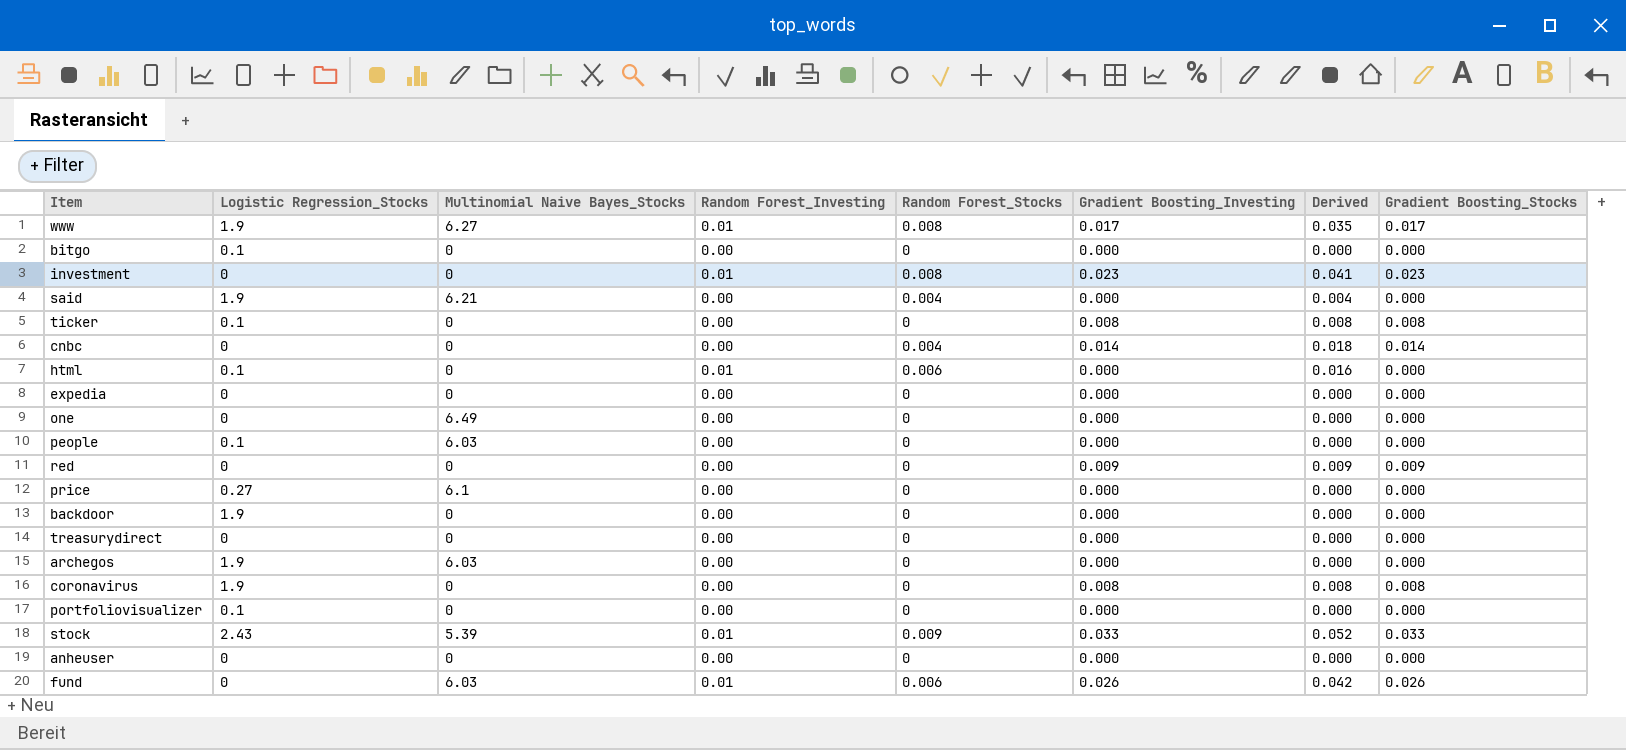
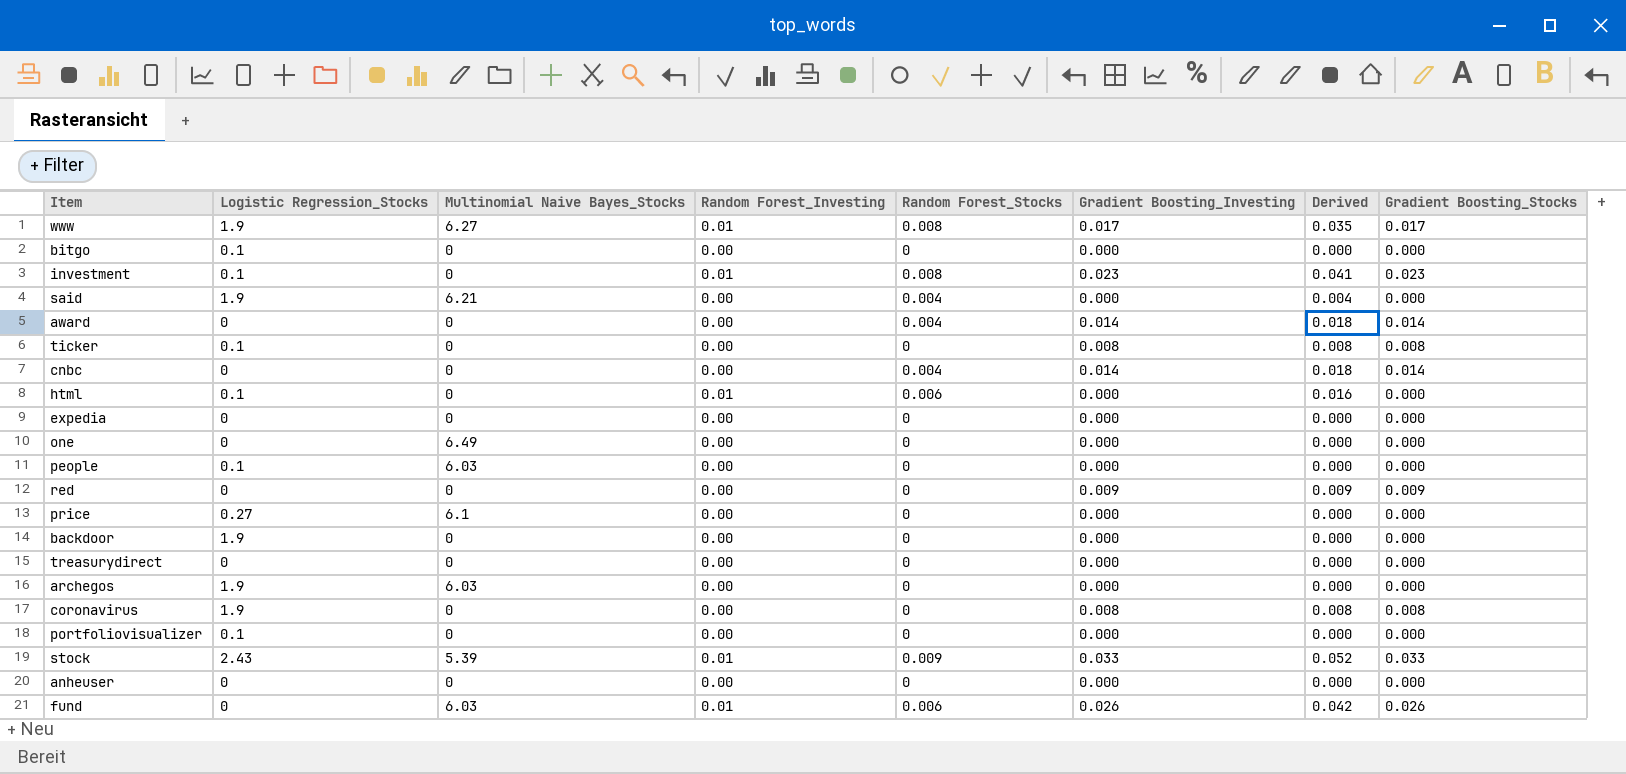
investment | Logistic Regression_Stocks: 0 -> 0.1
row award: none -> 0 | 0 | 0.00 | 0.004 | 0.014 | 0.018 | 0.014

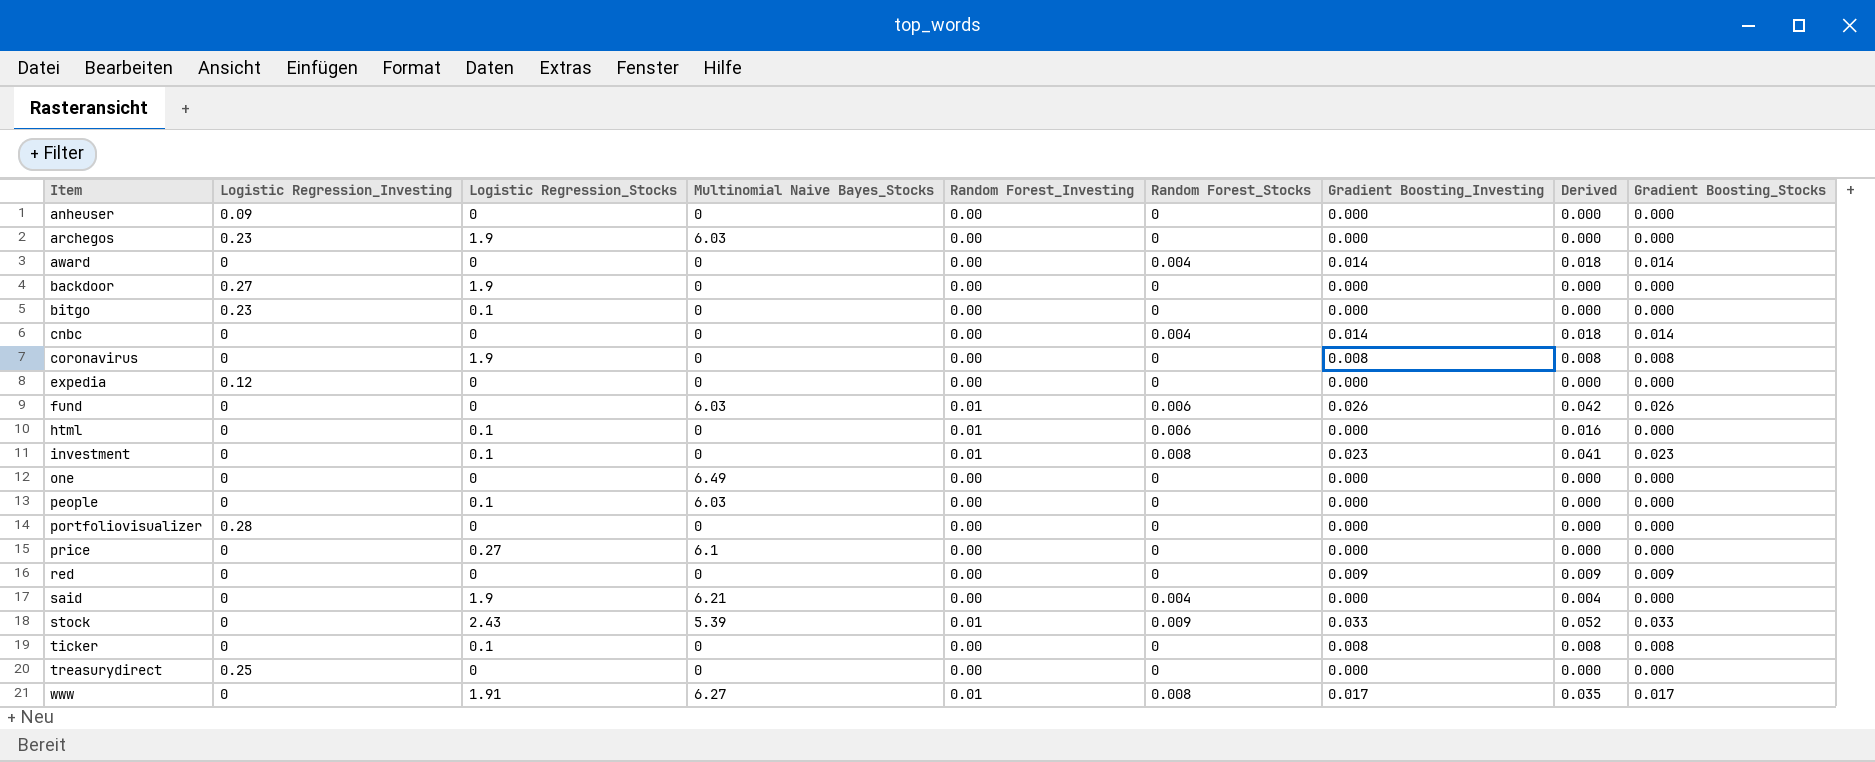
row order: none -> Item ascending
column Logistic Regression_Investing | position: none -> 2
portfoliovisualizer | Logistic Regression_Stocks: 0.1 -> 0
www | Logistic Regression_Stocks: 1.9 -> 1.91

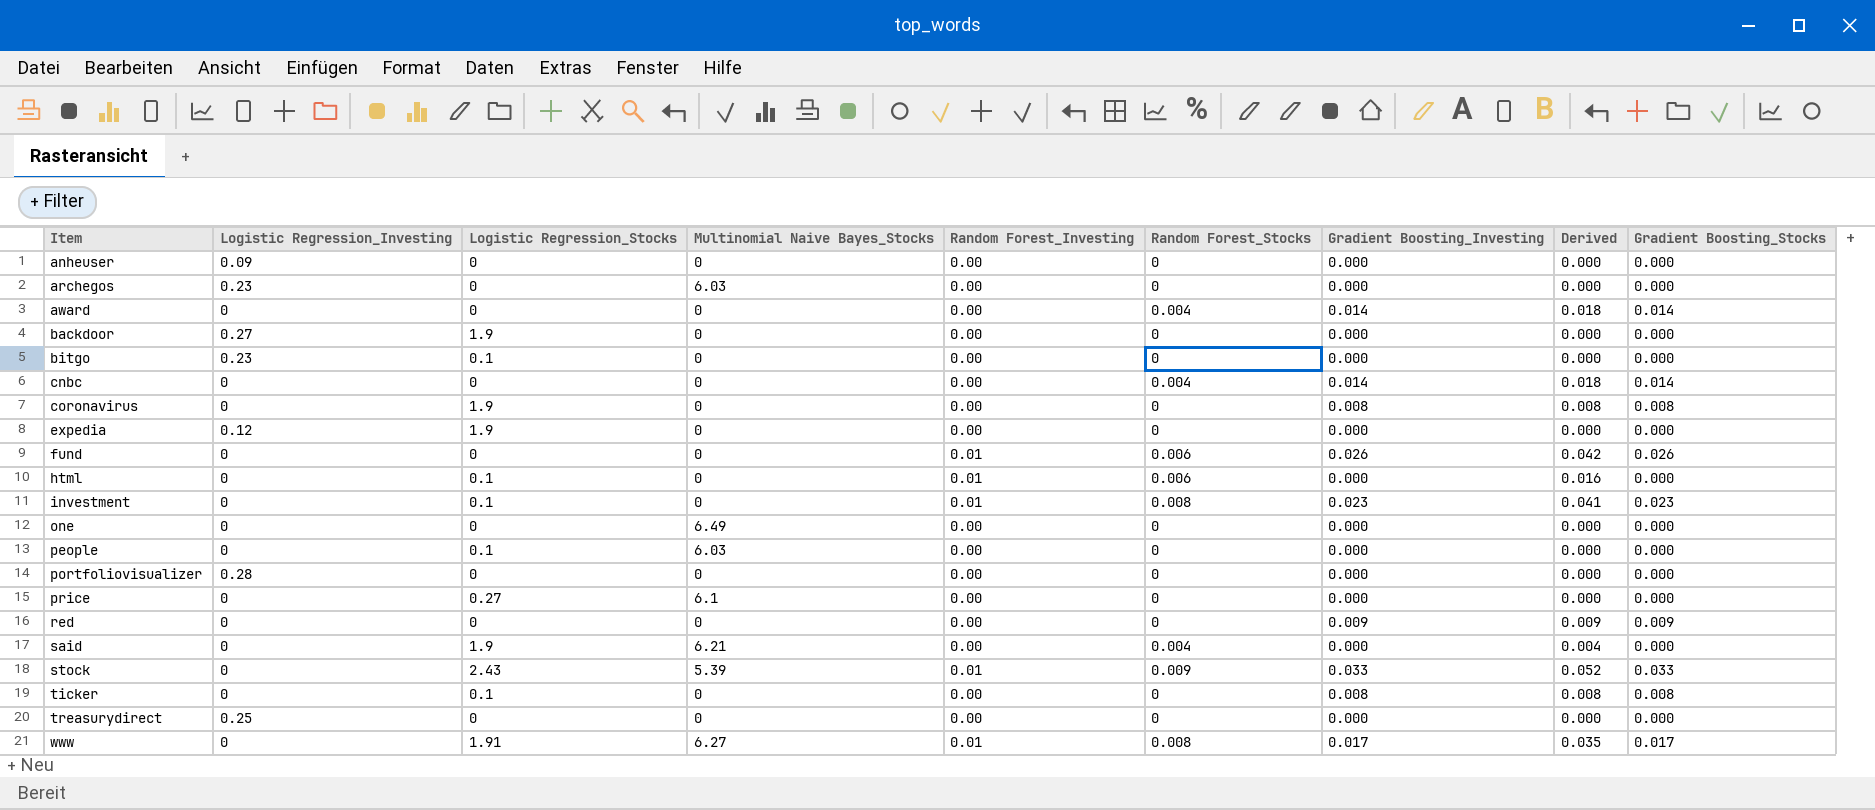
archegos | Logistic Regression_Stocks: 1.9 -> 0
expedia | Logistic Regression_Stocks: 0 -> 1.9
fund | Multinomial Naive Bayes_Stocks: 6.03 -> 0

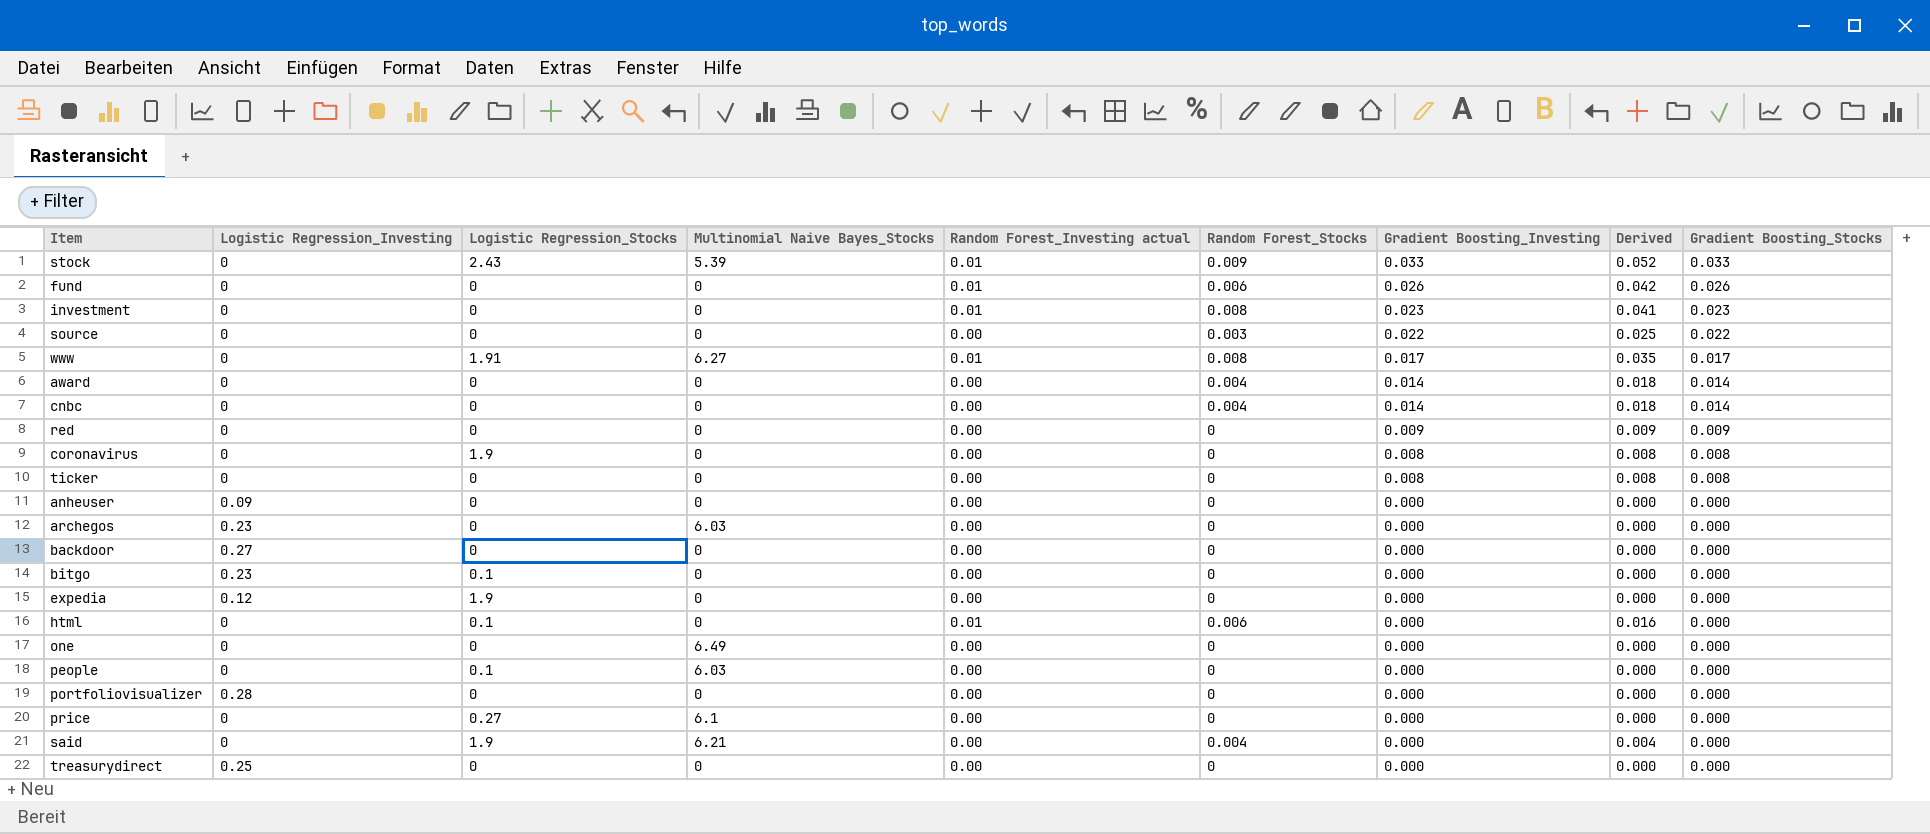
row order: Item ascending -> Gradient Boosting_Investing descending
column name: Random Forest_Investing -> Random Forest_Investing actual
investment | Logistic Regression_Stocks: 0.1 -> 0
row source: none -> 0 | 0 | 0 | 0.00 | 0.003 | 0.022 | 0.025 | 0.022
ticker | Logistic Regression_Stocks: 0.1 -> 0
backdoor | Logistic Regression_Stocks: 1.9 -> 0

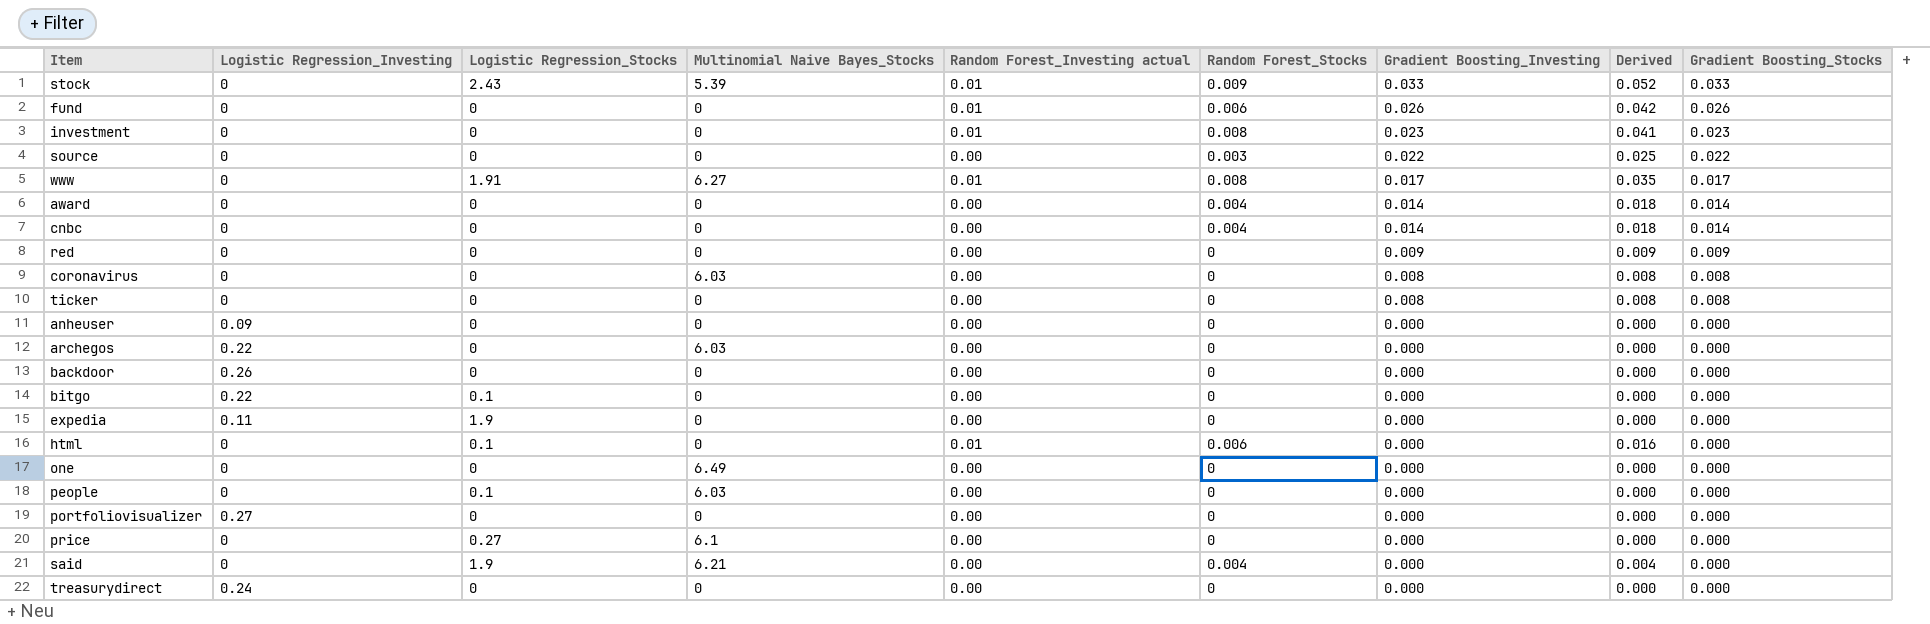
coronavirus | Logistic Regression_Stocks: 1.9 -> 0
coronavirus | Multinomial Naive Bayes_Stocks: 0 -> 6.03
archegos | Logistic Regression_Investing: 0.23 -> 0.22
backdoor | Logistic Regression_Investing: 0.27 -> 0.26
bitgo | Logistic Regression_Investing: 0.23 -> 0.22
expedia | Logistic Regression_Investing: 0.12 -> 0.11
portfoliovisualizer | Logistic Regression_Investing: 0.28 -> 0.27
treasurydirect | Logistic Regression_Investing: 0.25 -> 0.24

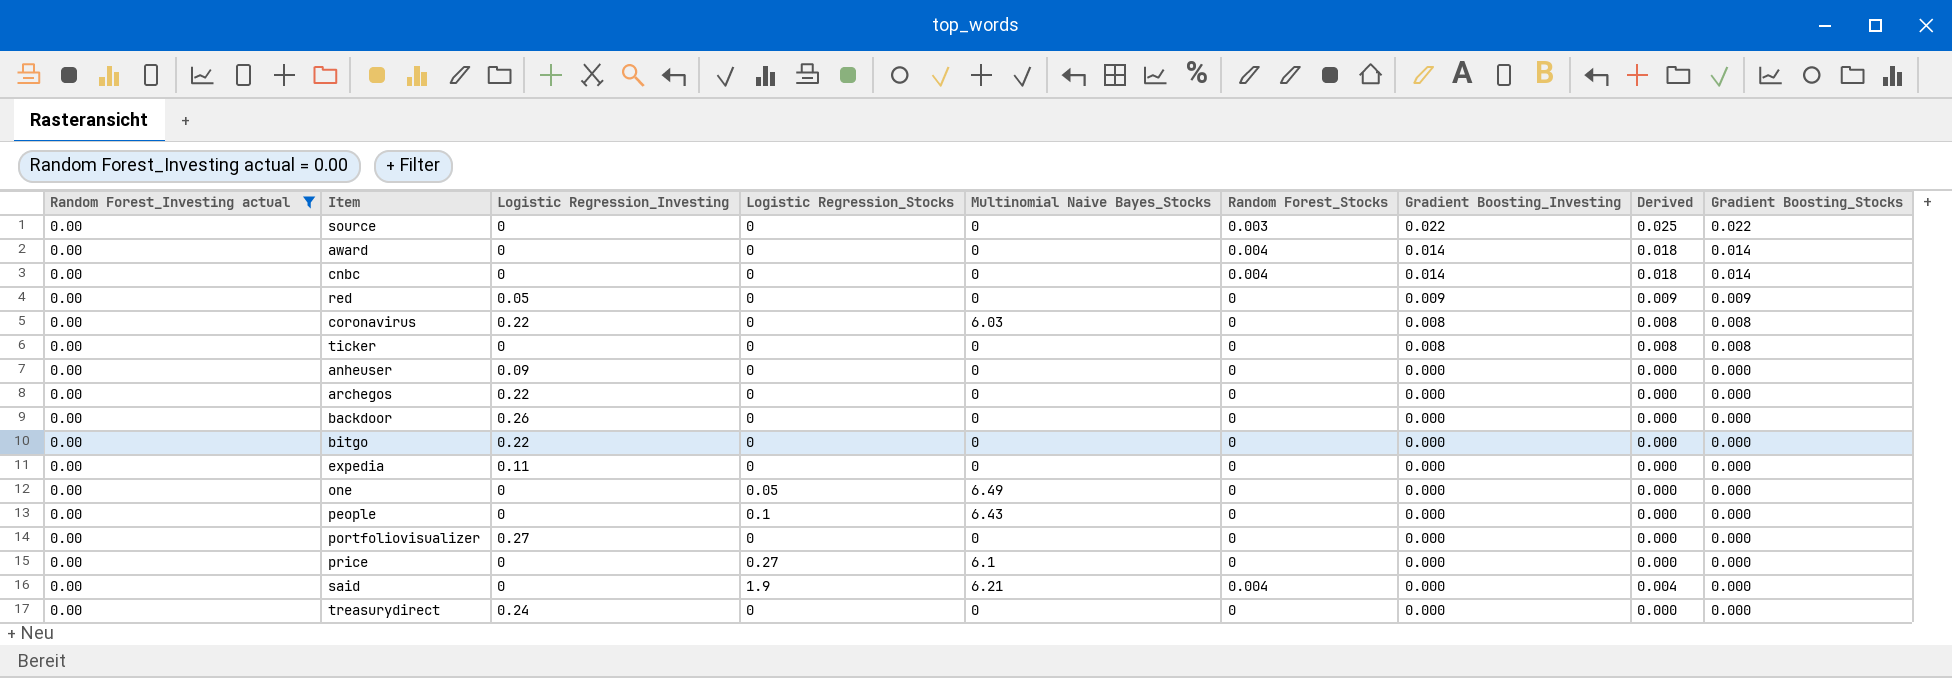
filter: none -> Random Forest_Investing actual = 0.00
column Random Forest_Investing actual | position: 5 -> 1
red | Logistic Regression_Investing: 0 -> 0.05
coronavirus | Logistic Regression_Investing: 0 -> 0.22
archegos | Multinomial Naive Bayes_Stocks: 6.03 -> 0
bitgo | Logistic Regression_Stocks: 0.1 -> 0
expedia | Logistic Regression_Stocks: 1.9 -> 0
one | Logistic Regression_Stocks: 0 -> 0.05
people | Multinomial Naive Bayes_Stocks: 6.03 -> 6.43

